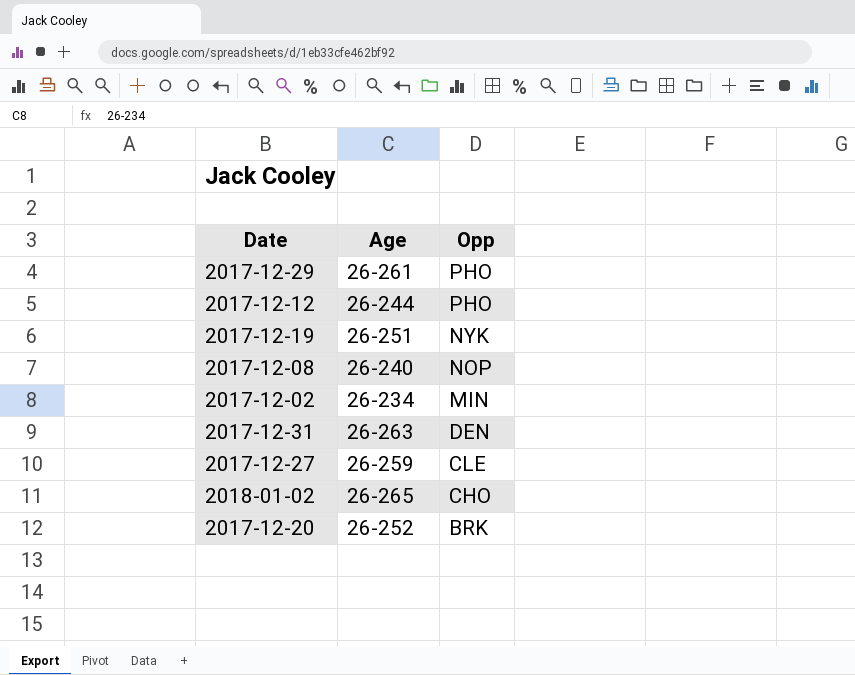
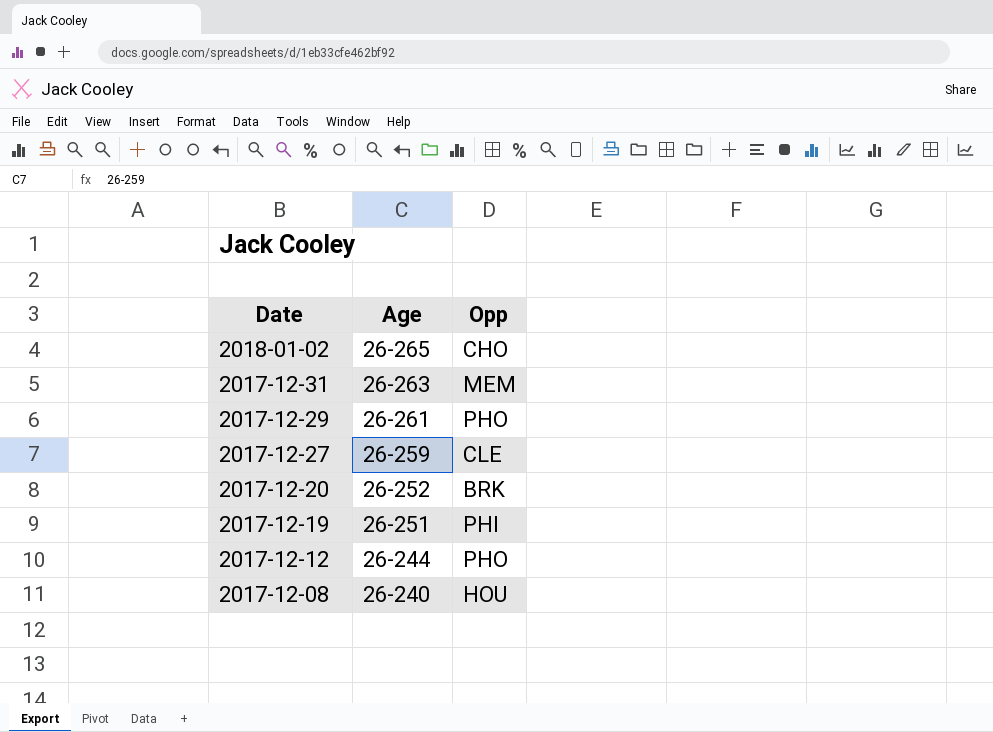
row order: Opp descending -> Date descending
row 2017-12-02: 26-234 | MIN -> none
2017-12-31 | Opp: DEN -> MEM
2017-12-19 | Opp: NYK -> PHI
2017-12-08 | Opp: NOP -> HOU

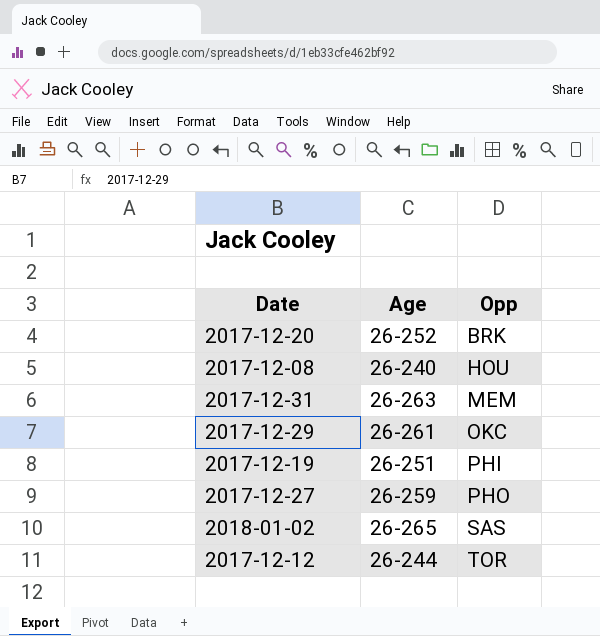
row order: Date descending -> Opp ascending
2017-12-29 | Opp: PHO -> OKC
2017-12-27 | Opp: CLE -> PHO
2018-01-02 | Opp: CHO -> SAS
2017-12-12 | Opp: PHO -> TOR

